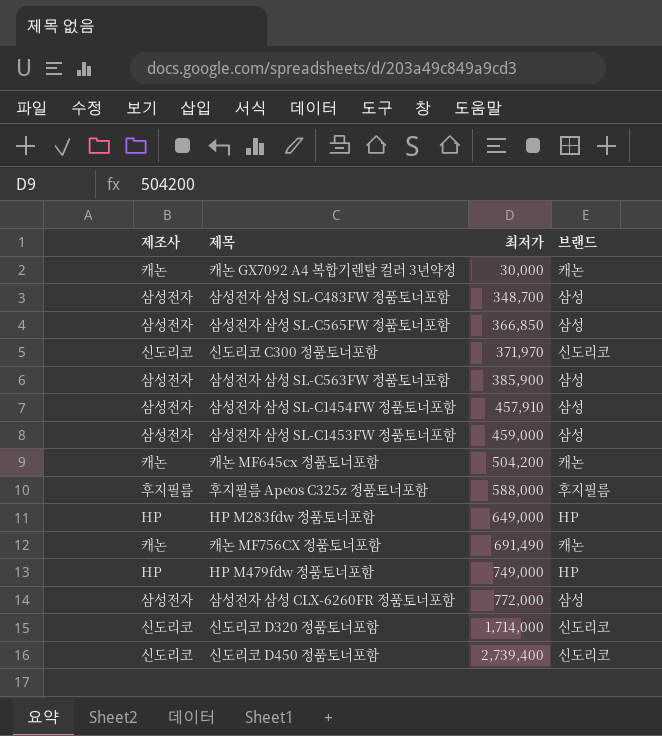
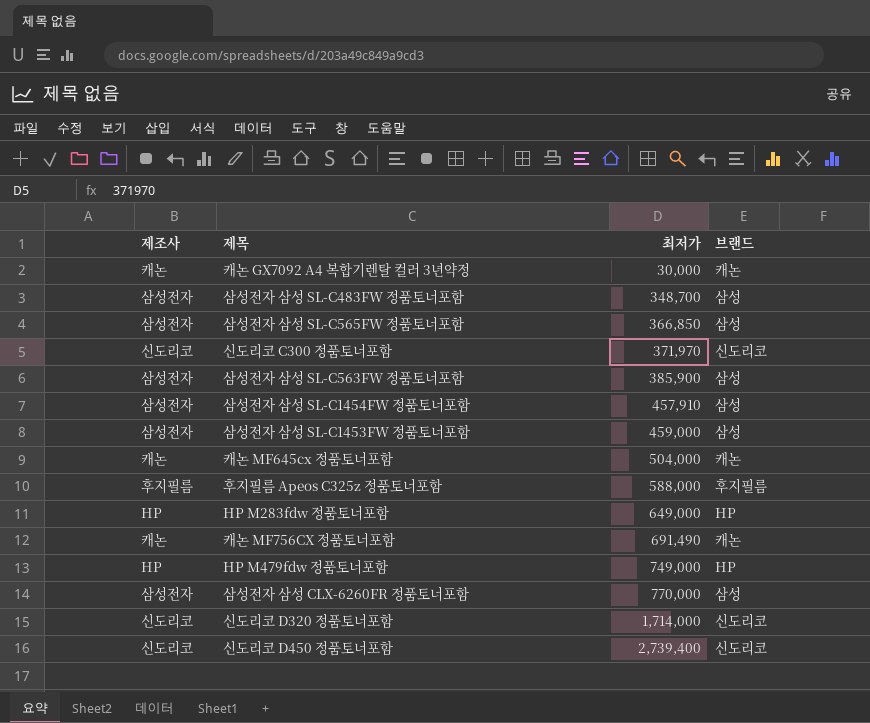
캐논 MF645cx 정품토너포함 | 최저가: 504,200 -> 504,000
삼성전자 삼성 CLX-6260FR 정품토너포함 | 최저가: 772,000 -> 770,000

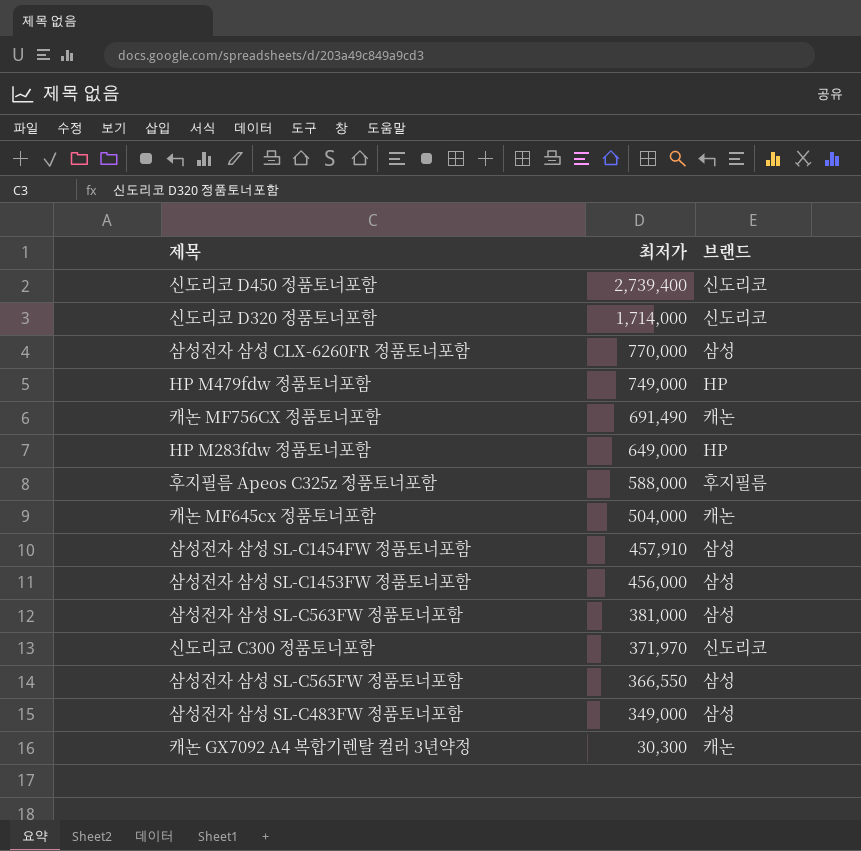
row order: 최저가 ascending -> 최저가 descending
column 제조사 | position: 1 -> none
삼성전자 삼성 SL-C1453FW 정품토너포함 | 최저가: 459,000 -> 456,000
삼성전자 삼성 SL-C563FW 정품토너포함 | 최저가: 385,900 -> 381,000
삼성전자 삼성 SL-C565FW 정품토너포함 | 최저가: 366,850 -> 366,550
삼성전자 삼성 SL-C483FW 정품토너포함 | 최저가: 348,700 -> 349,000
캐논 GX7092 A4 복합기렌탈 컬러 3년약정 | 최저가: 30,000 -> 30,300

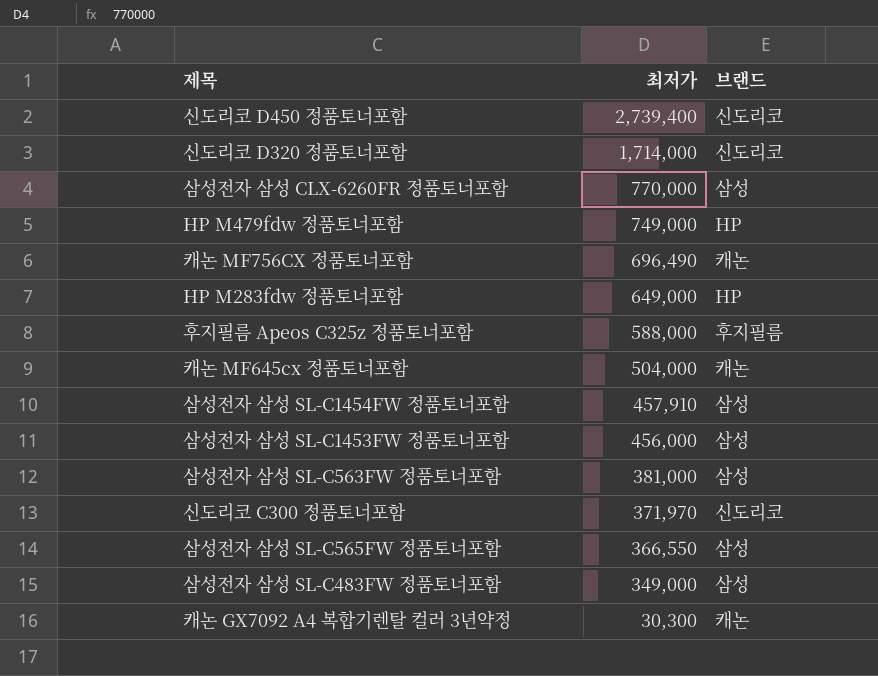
캐논 MF756CX 정품토너포함 | 최저가: 691,490 -> 696,490

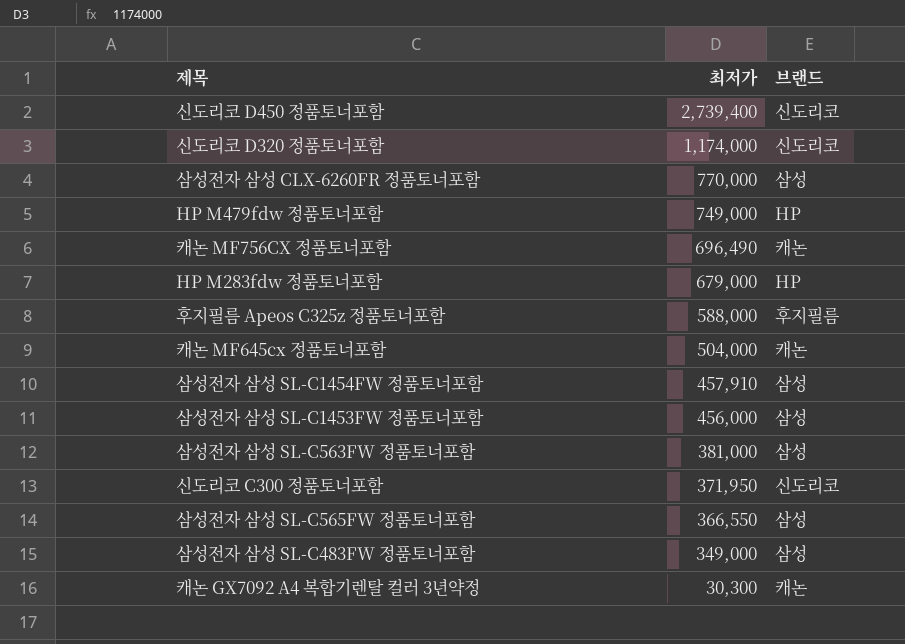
신도리코 D320 정품토너포함 | 최저가: 1,714,000 -> 1,174,000
HP M283fdw 정품토너포함 | 최저가: 649,000 -> 679,000
신도리코 C300 정품토너포함 | 최저가: 371,970 -> 371,950

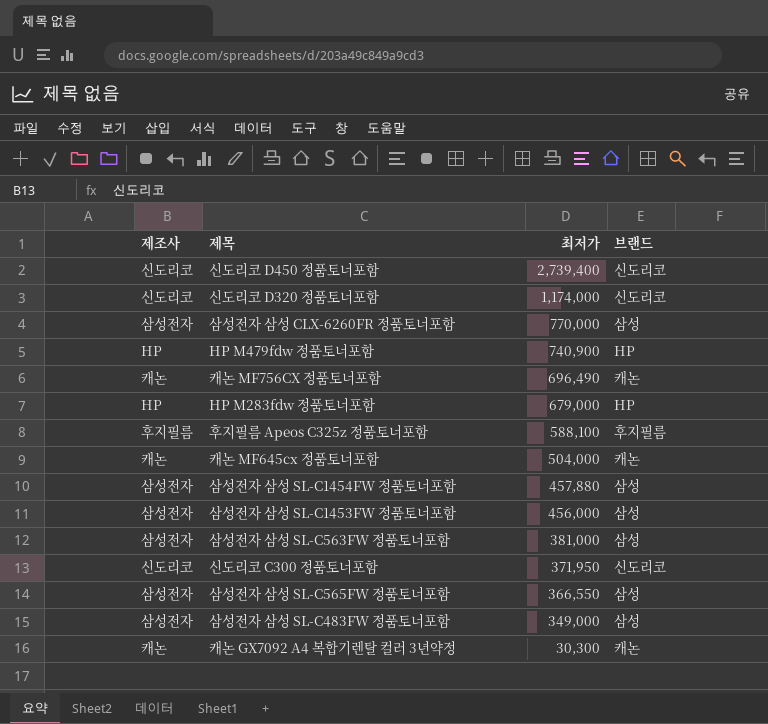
column 제조사 | position: none -> 1
HP M479fdw 정품토너포함 | 최저가: 749,000 -> 740,900
후지필름 Apeos C325z 정품토너포함 | 최저가: 588,000 -> 588,100
삼성전자 삼성 SL-C1454FW 정품토너포함 | 최저가: 457,910 -> 457,880

